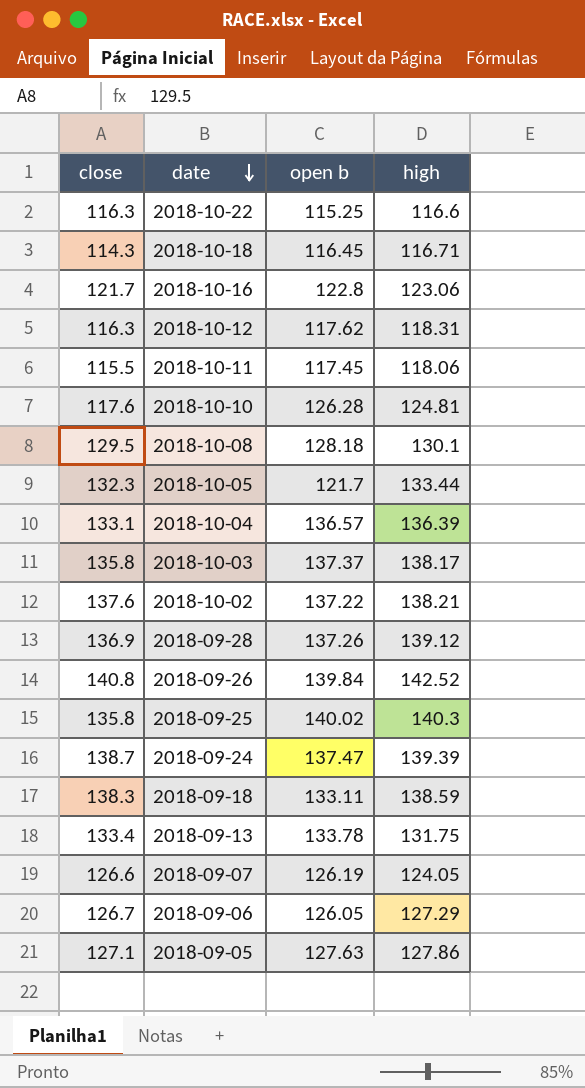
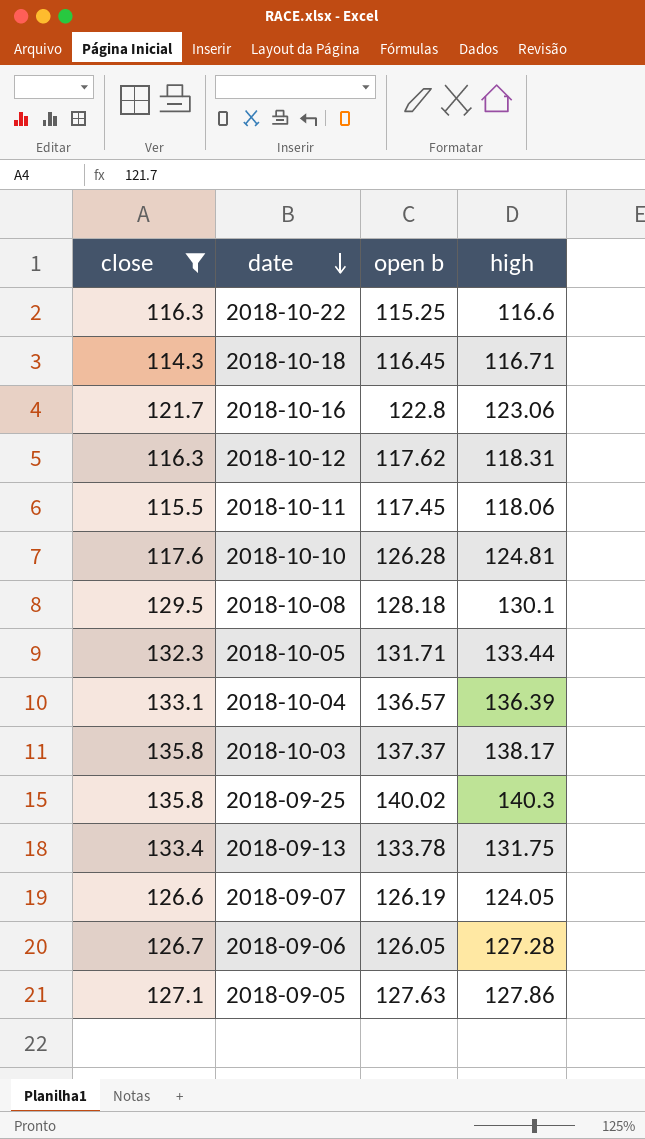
filter: none -> close <= 135.8
2018-10-05 | open b: 121.7 -> 131.71
2018-09-06 | high: 127.29 -> 127.28

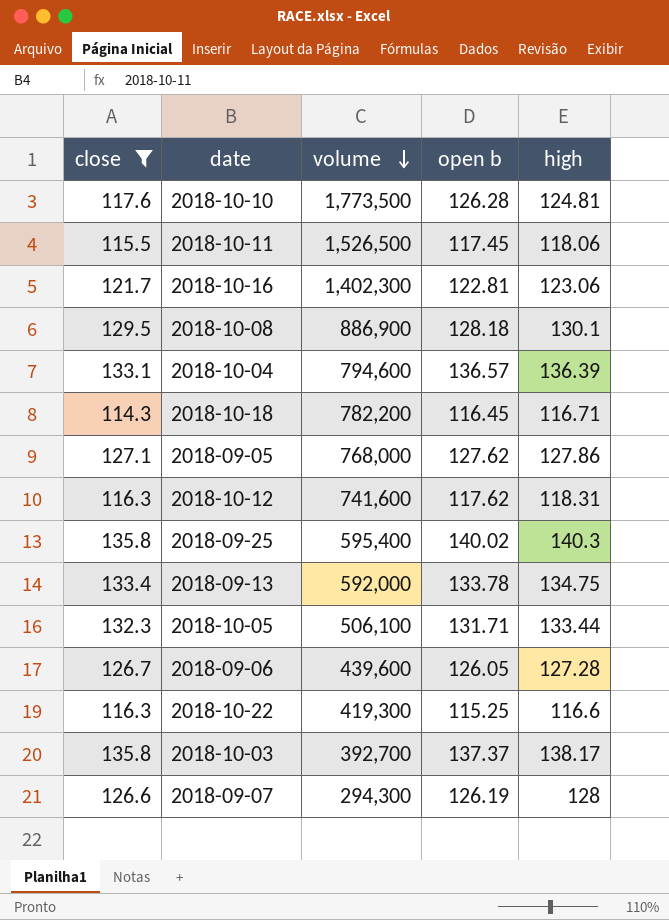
row order: date descending -> volume descending
column volume | position: none -> 3
2018-10-16 | open b: 122.8 -> 122.81
2018-09-05 | open b: 127.63 -> 127.62
2018-09-13 | high: 131.75 -> 134.75
2018-09-07 | high: 124.05 -> 128

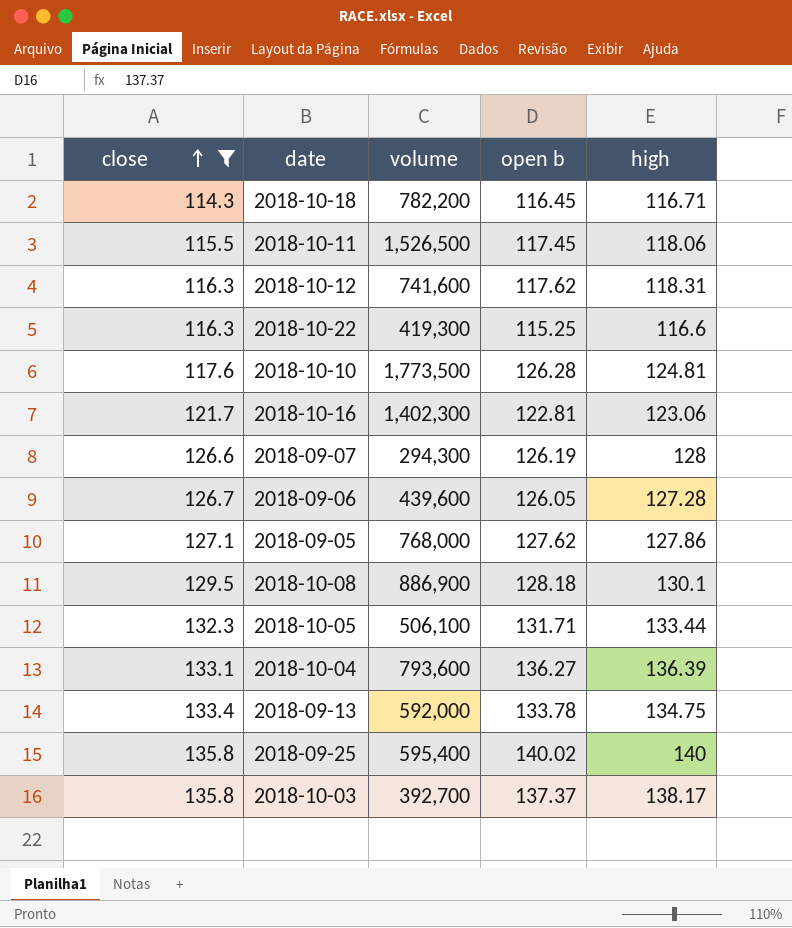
row order: volume descending -> close ascending
2018-10-04 | volume: 794,600 -> 793,600
2018-10-04 | open b: 136.57 -> 136.27
2018-09-25 | high: 140.3 -> 140

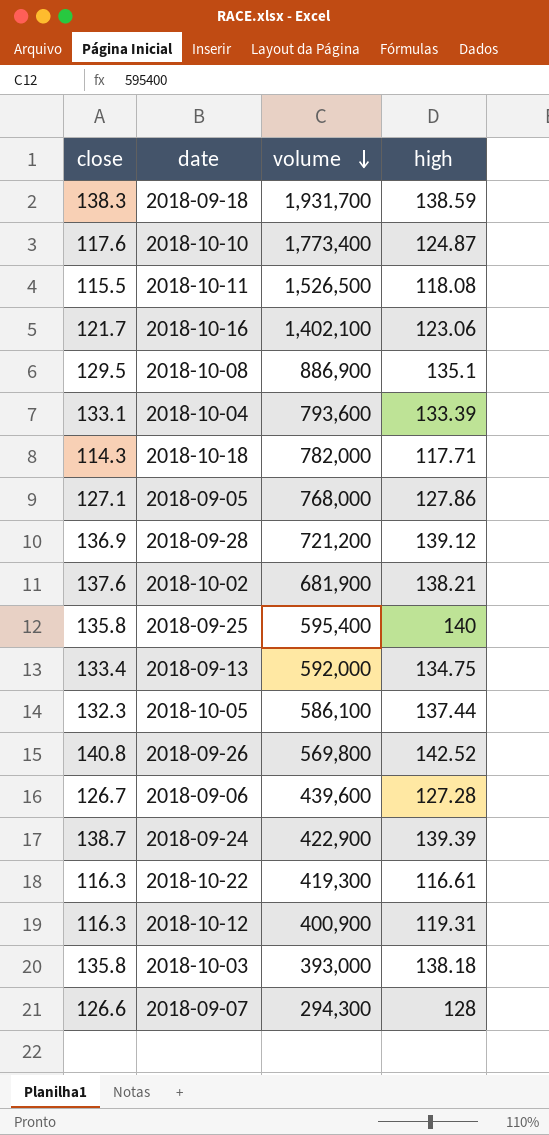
filter: close <= 135.8 -> none
row order: close ascending -> volume descending
column open b | position: 4 -> none
2018-10-10 | volume: 1,773,500 -> 1,773,400
2018-10-10 | high: 124.81 -> 124.87
2018-10-11 | high: 118.06 -> 118.08
2018-10-16 | volume: 1,402,300 -> 1,402,100
2018-10-08 | high: 130.1 -> 135.1
2018-10-04 | high: 136.39 -> 133.39
2018-10-18 | volume: 782,200 -> 782,000
2018-10-18 | high: 116.71 -> 117.71
2018-10-05 | volume: 506,100 -> 586,100
2018-10-05 | high: 133.44 -> 137.44
2018-10-22 | high: 116.6 -> 116.61
2018-10-12 | volume: 741,600 -> 400,900
2018-10-12 | high: 118.31 -> 119.31
2018-10-03 | volume: 392,700 -> 393,000
2018-10-03 | high: 138.17 -> 138.18

